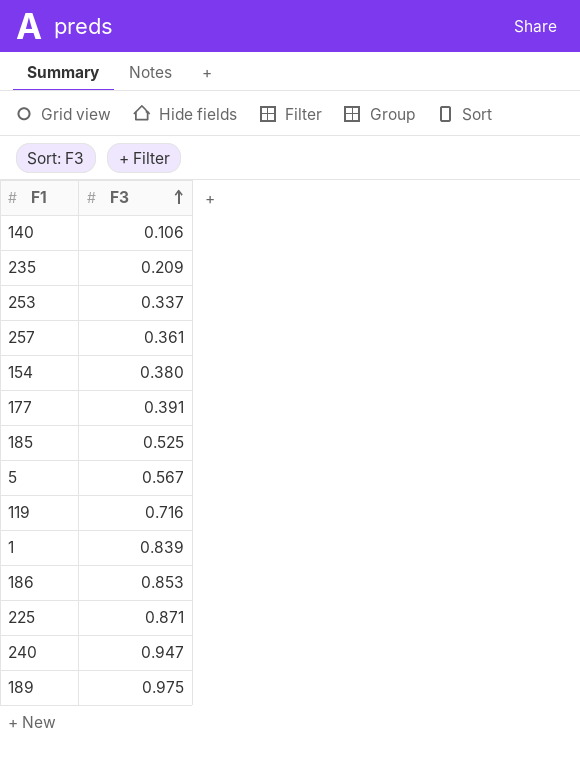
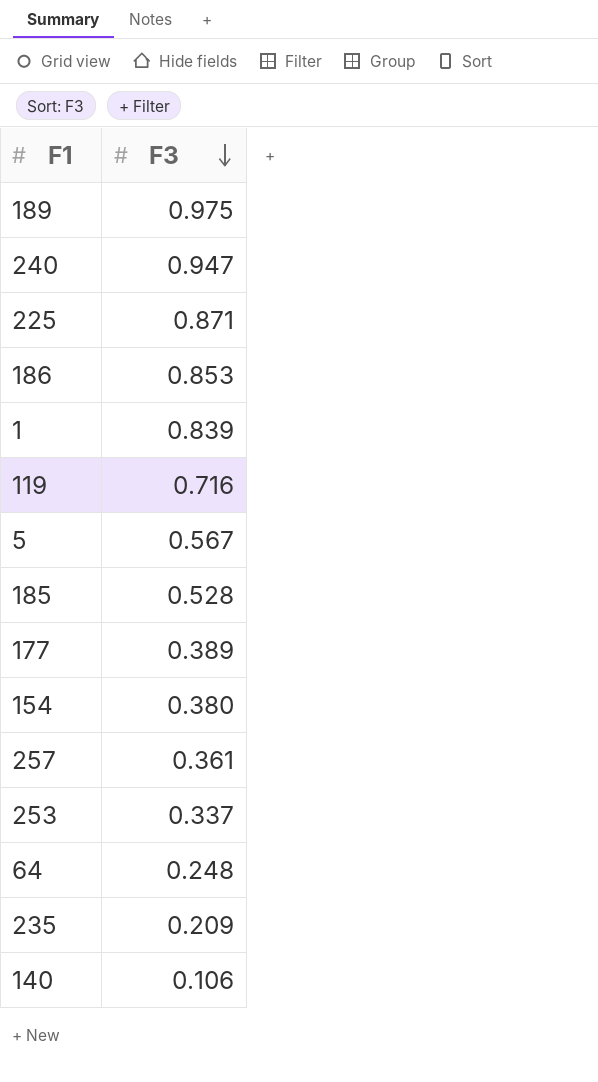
row order: F3 ascending -> F3 descending
185 | F3: 0.525 -> 0.528
177 | F3: 0.391 -> 0.389
row 64: none -> 0.248

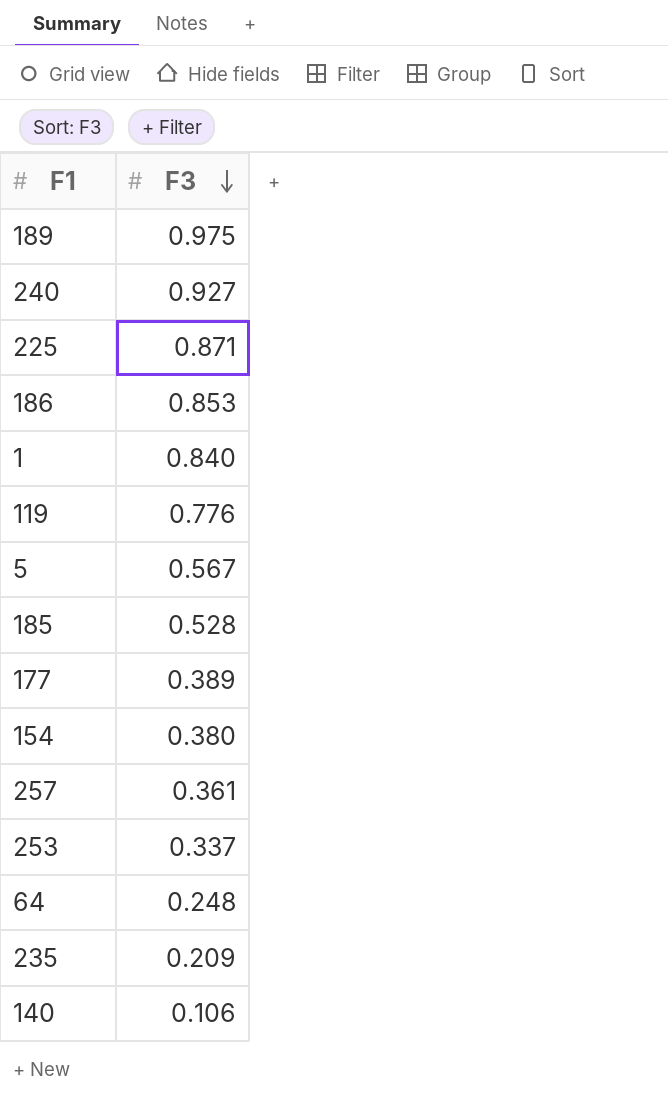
240 | F3: 0.947 -> 0.927
1 | F3: 0.839 -> 0.840
119 | F3: 0.716 -> 0.776

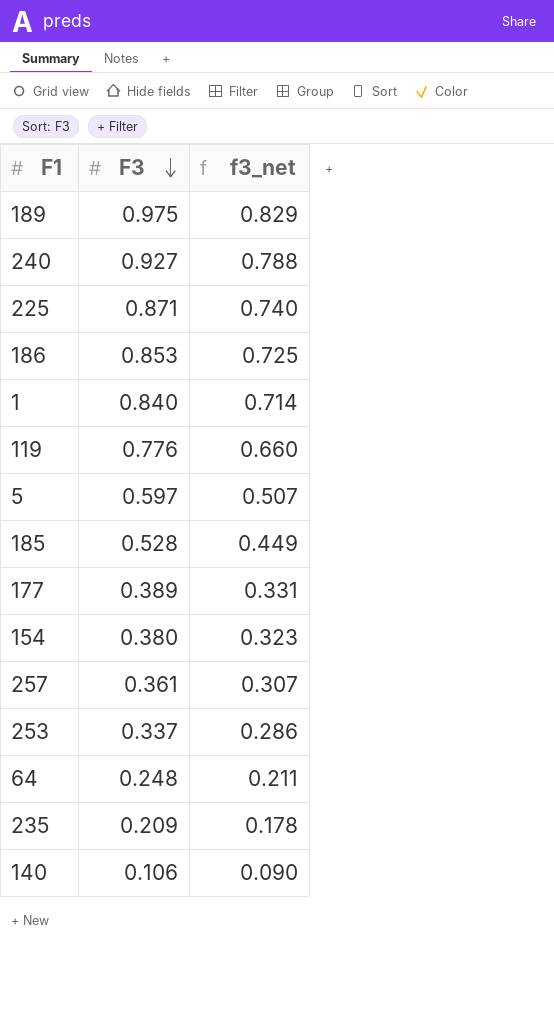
column f3_net | formula: none -> [F3] * 0.85
5 | F3: 0.567 -> 0.597

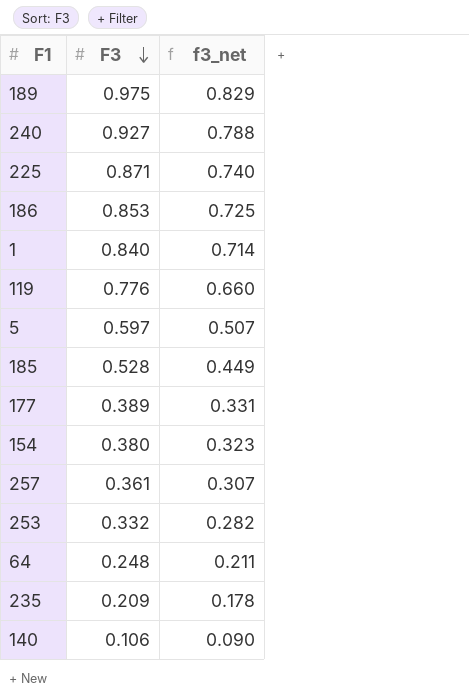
253 | F3: 0.337 -> 0.332
253 | f3_net: 0.286 -> 0.282

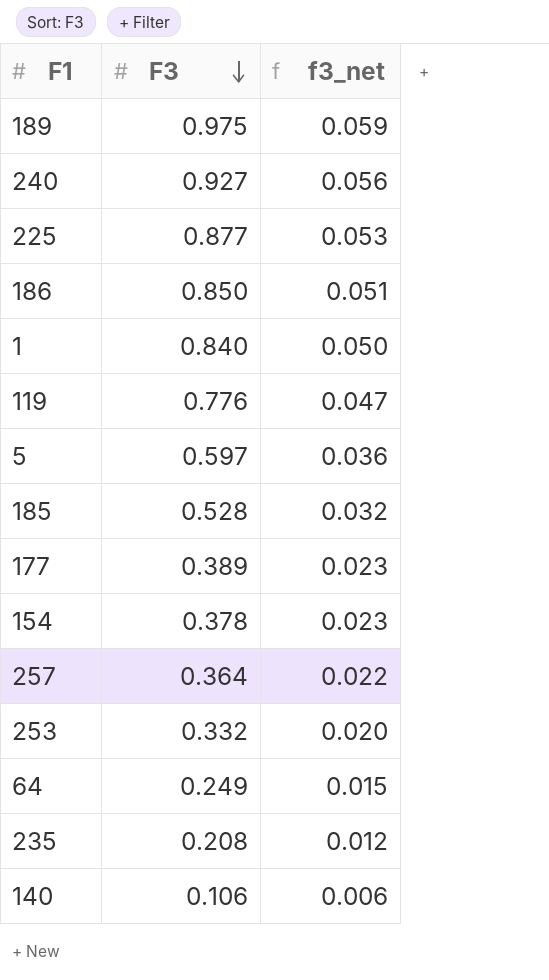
column f3_net | formula: [F3] * 0.85 -> [F3] * 0.06
225 | F3: 0.871 -> 0.877
186 | F3: 0.853 -> 0.850
154 | F3: 0.380 -> 0.378
257 | F3: 0.361 -> 0.364
64 | F3: 0.248 -> 0.249
235 | F3: 0.209 -> 0.208

